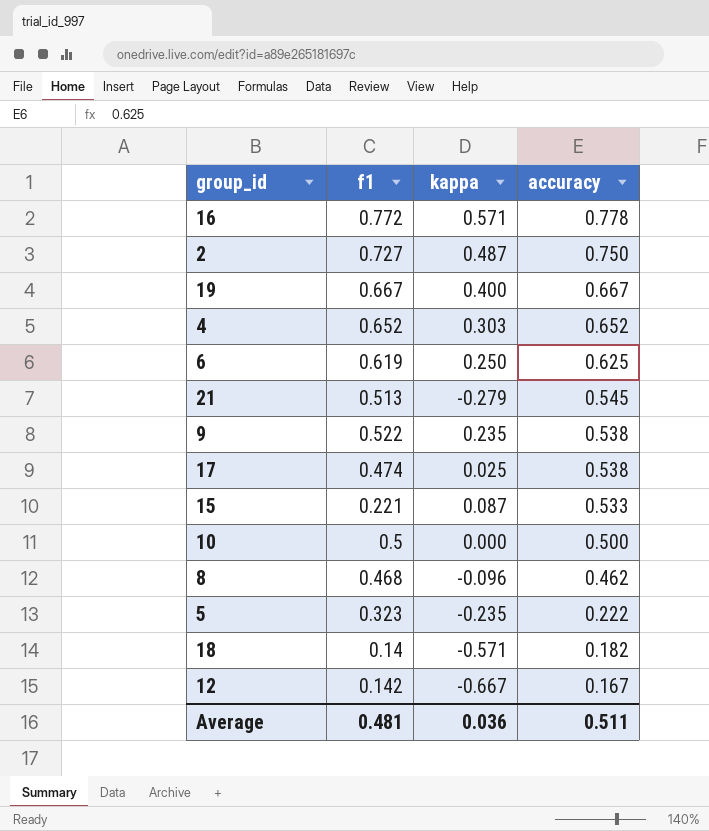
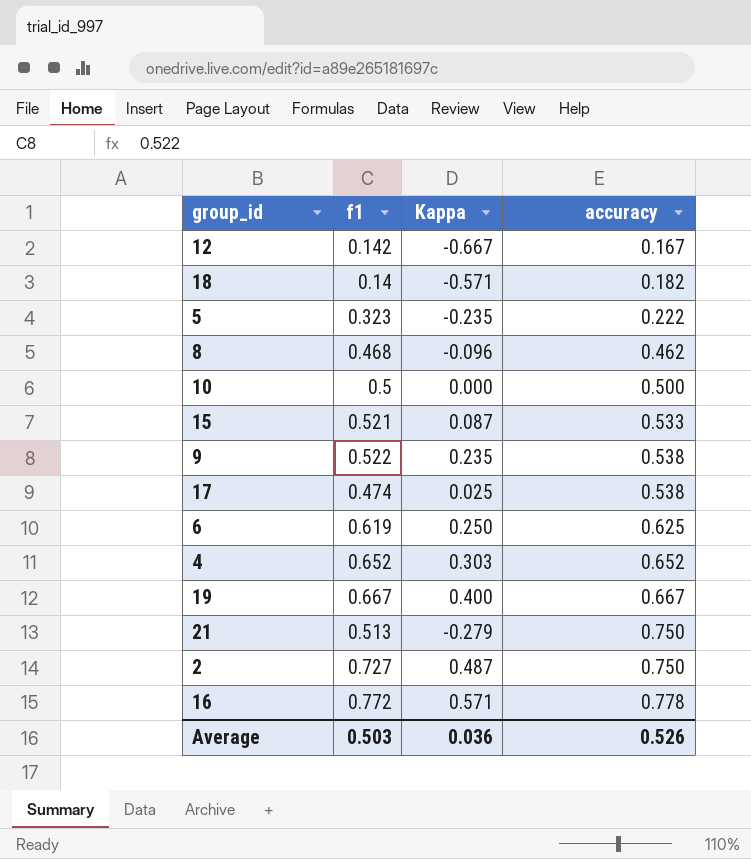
row order: accuracy descending -> accuracy ascending
column name: kappa -> Kappa
15 | f1: 0.221 -> 0.521
21 | accuracy: 0.545 -> 0.750
Average | f1: 0.481 -> 0.503
Average | accuracy: 0.511 -> 0.526

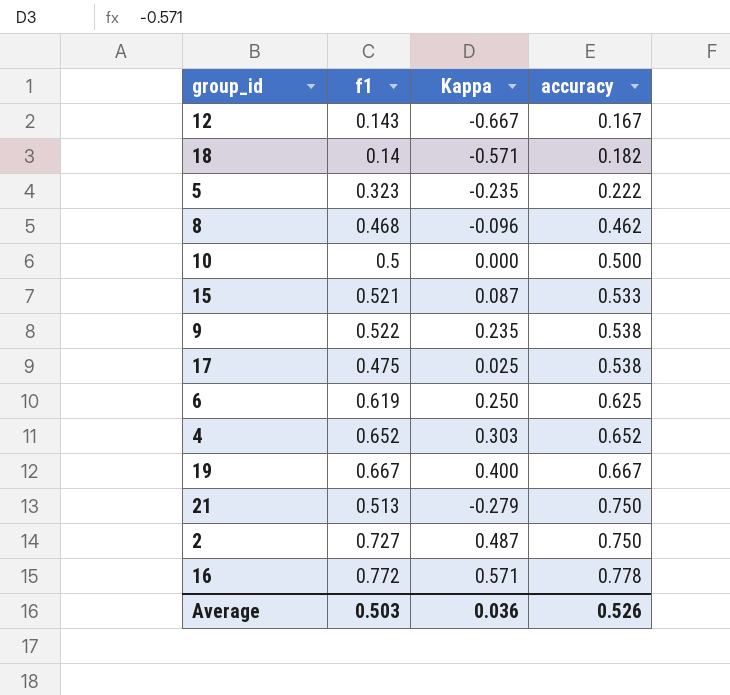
12 | f1: 0.142 -> 0.143
17 | f1: 0.474 -> 0.475

